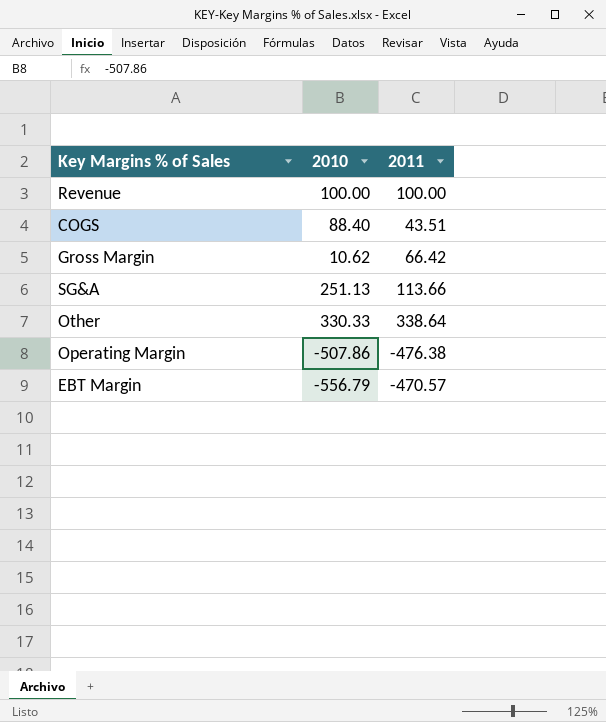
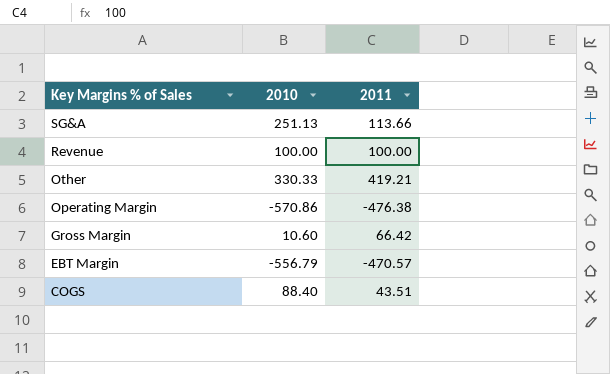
row order: none -> Key Margins % of Sales descending
Other | 2011: 338.64 -> 419.21
Operating Margin | 2010: -507.86 -> -570.86
Gross Margin | 2010: 10.62 -> 10.60

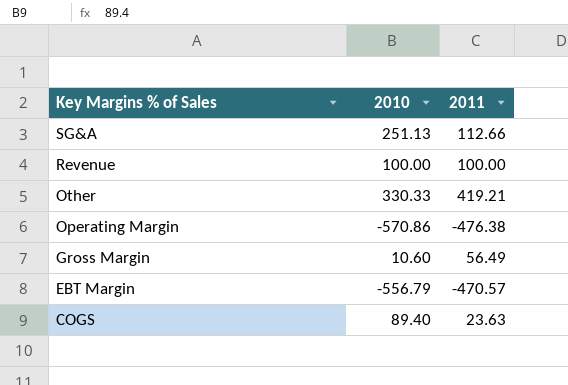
SG&A | 2011: 113.66 -> 112.66
Gross Margin | 2011: 66.42 -> 56.49
COGS | 2010: 88.40 -> 89.40
COGS | 2011: 43.51 -> 23.63

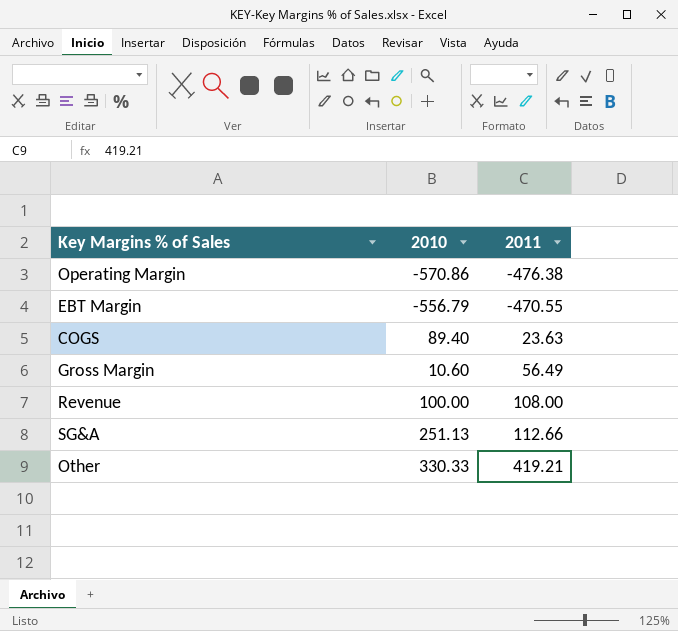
row order: Key Margins % of Sales descending -> 2011 ascending
EBT Margin | 2011: -470.57 -> -470.55
Revenue | 2011: 100.00 -> 108.00

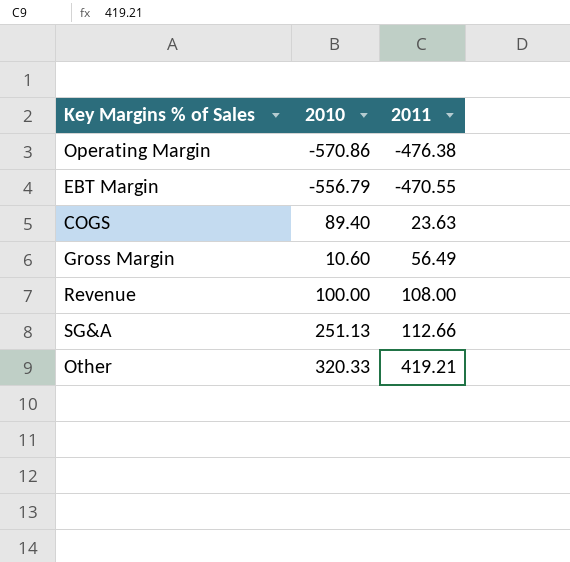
Other | 2010: 330.33 -> 320.33

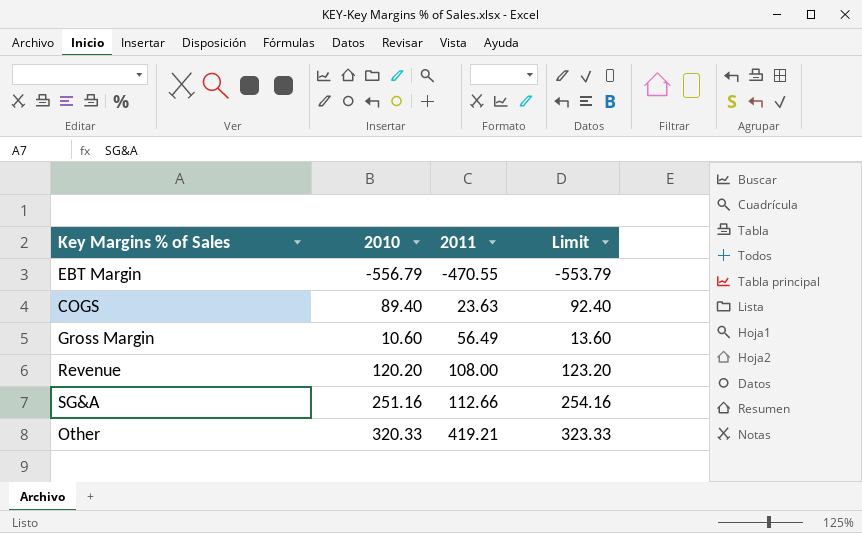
column Limit | formula: none -> [2010] + 3
row Operating Margin: -570.86 | -476.38 -> none
Revenue | 2010: 100.00 -> 120.20
SG&A | 2010: 251.13 -> 251.16

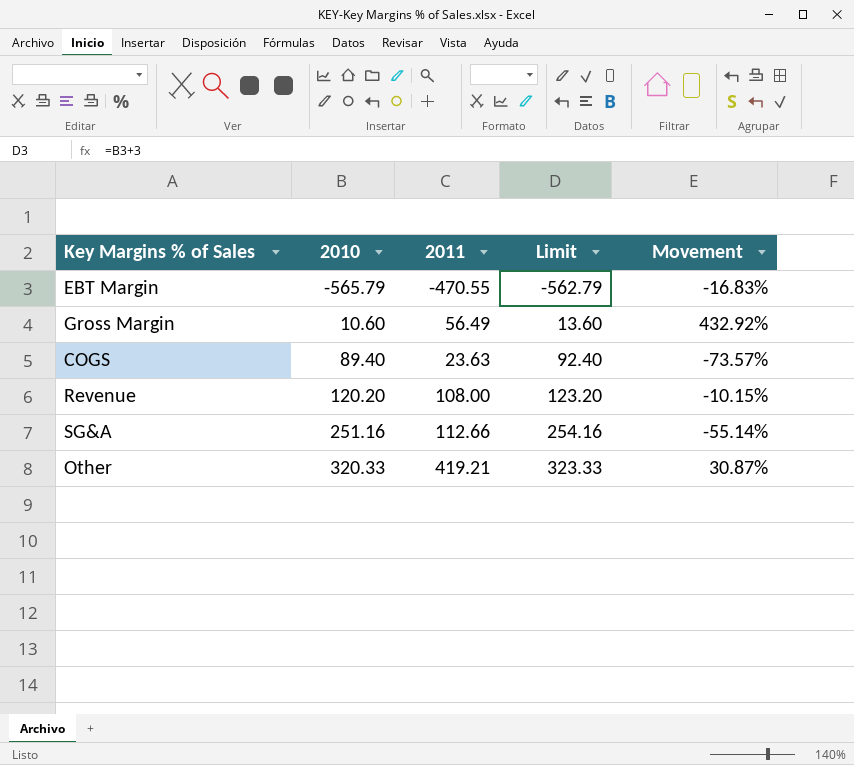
row order: 2011 ascending -> 2010 ascending
column Movement | formula: none -> ([2011] - [2010]) / [2010]
EBT Margin | 2010: -556.79 -> -565.79
EBT Margin | Limit: -553.79 -> -562.79

